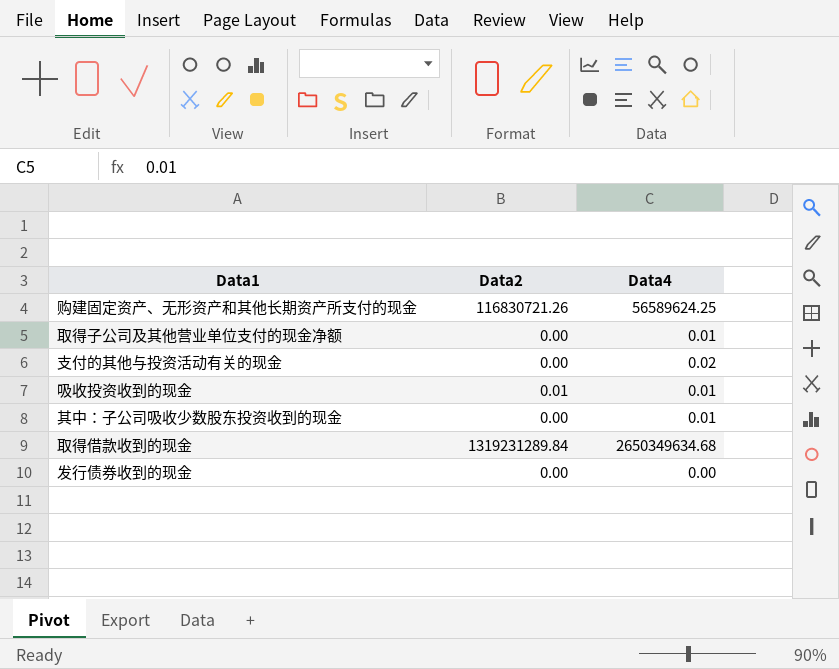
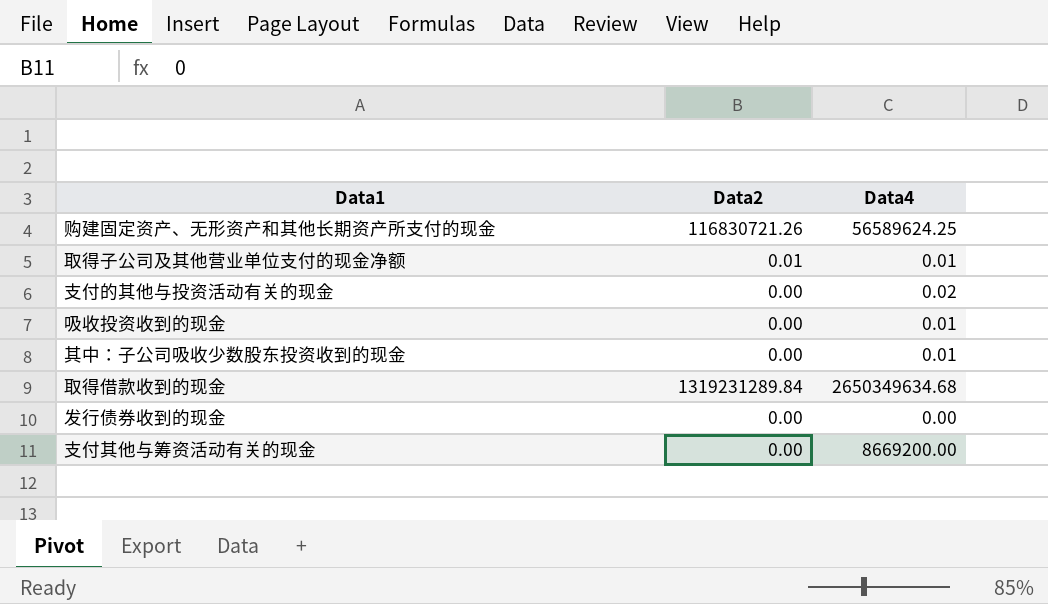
取得子公司及其他营业单位支付的现金净额 | Data2: 0.00 -> 0.01
吸收投资收到的现金 | Data2: 0.01 -> 0.00
row 支付其他与筹资活动有关的现金: none -> 0.00 | 8669200.00

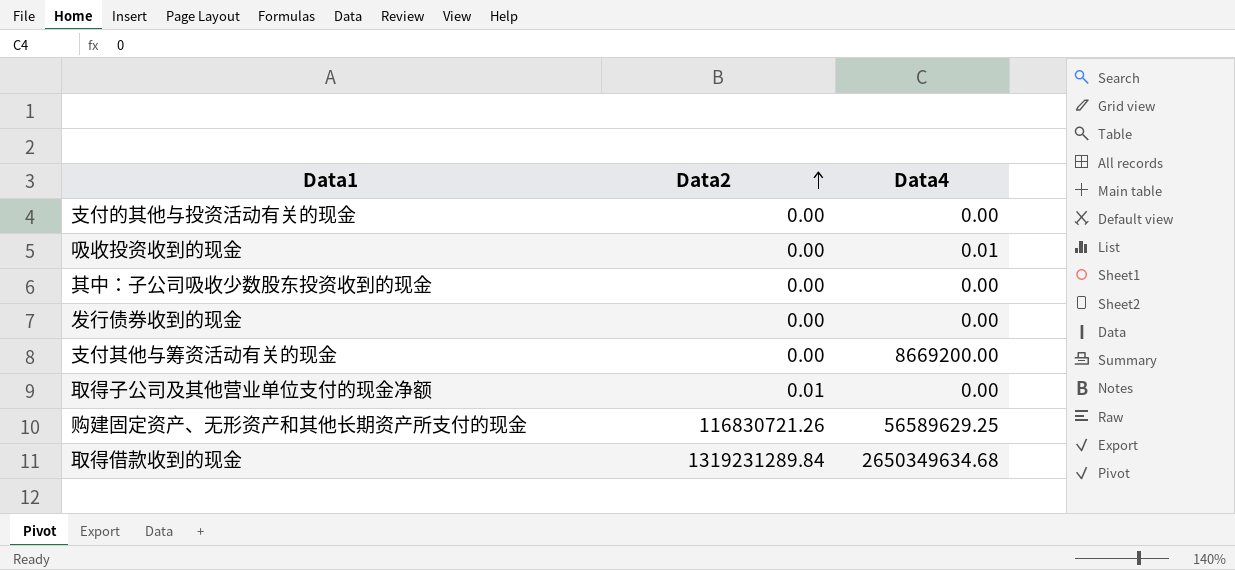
row order: none -> Data2 ascending
支付的其他与投资活动有关的现金 | Data4: 0.02 -> 0.00
其中：子公司吸收少数股东投资收到的现金 | Data4: 0.01 -> 0.00
取得子公司及其他营业单位支付的现金净额 | Data4: 0.01 -> 0.00
购建固定资产、无形资产和其他长期资产所支付的现金 | Data4: 56589624.25 -> 56589629.25

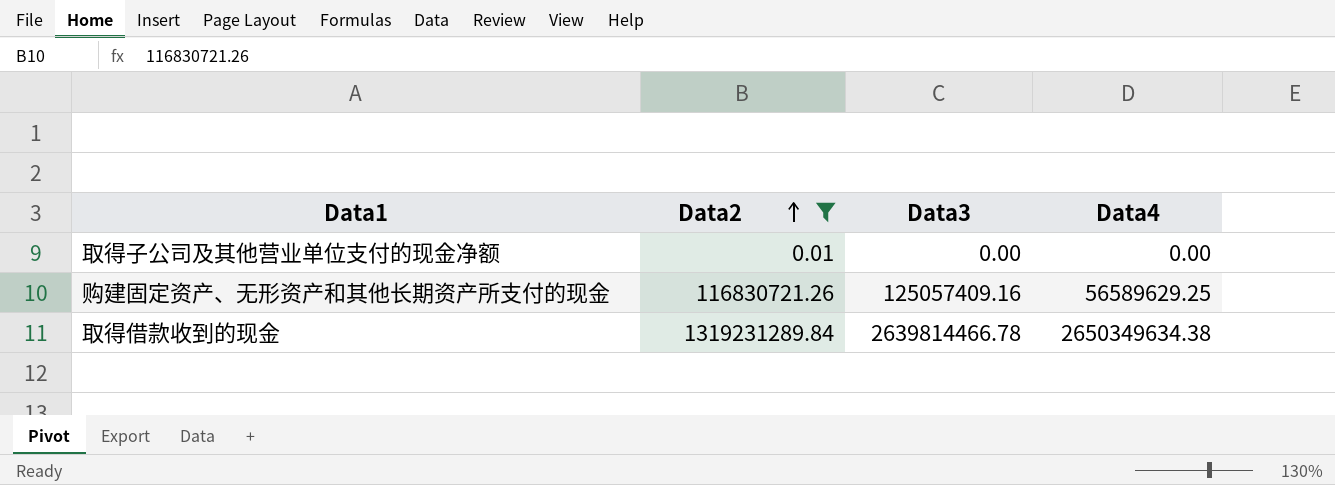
filter: none -> Data2 != 0.00
column Data3 | position: none -> 3
取得借款收到的现金 | Data4: 2650349634.68 -> 2650349634.38

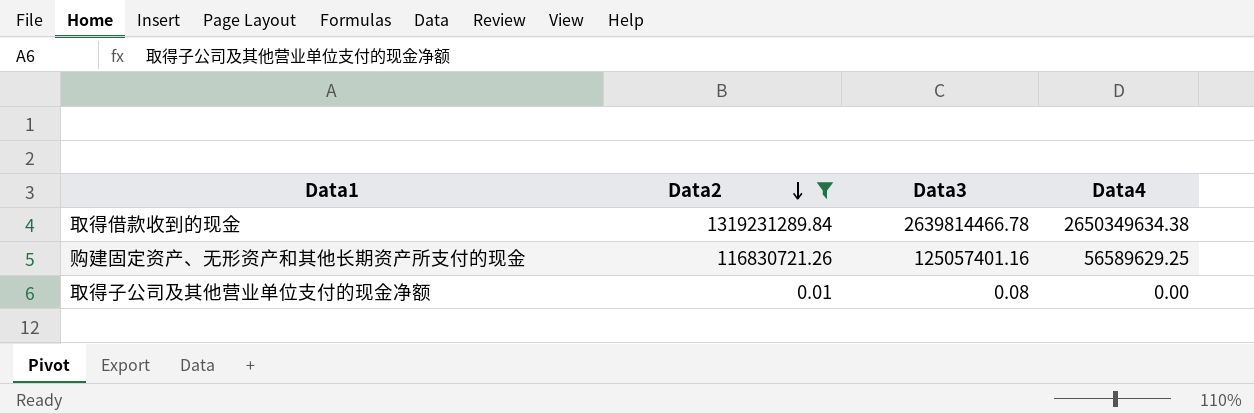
row order: Data2 ascending -> Data2 descending
购建固定资产、无形资产和其他长期资产所支付的现金 | Data3: 125057409.16 -> 125057401.16
取得子公司及其他营业单位支付的现金净额 | Data3: 0.00 -> 0.08

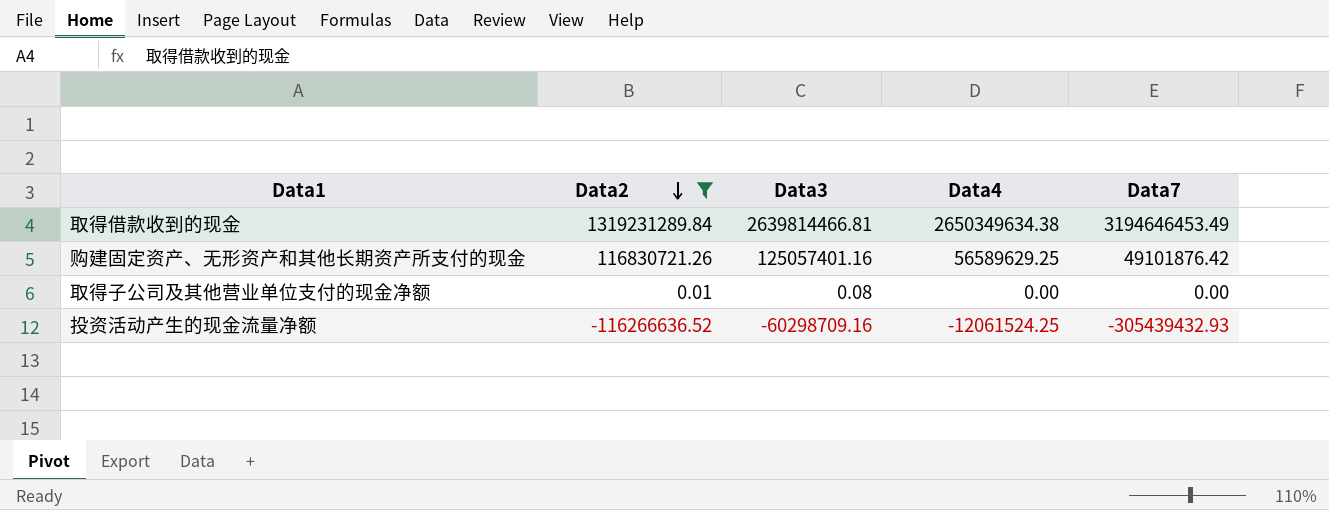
column Data7 | position: none -> 5
取得借款收到的现金 | Data3: 2639814466.78 -> 2639814466.81
row 投资活动产生的现金流量净额: none -> -116266636.52 | -60298709.16 | -12061524.25 | -305439432.93

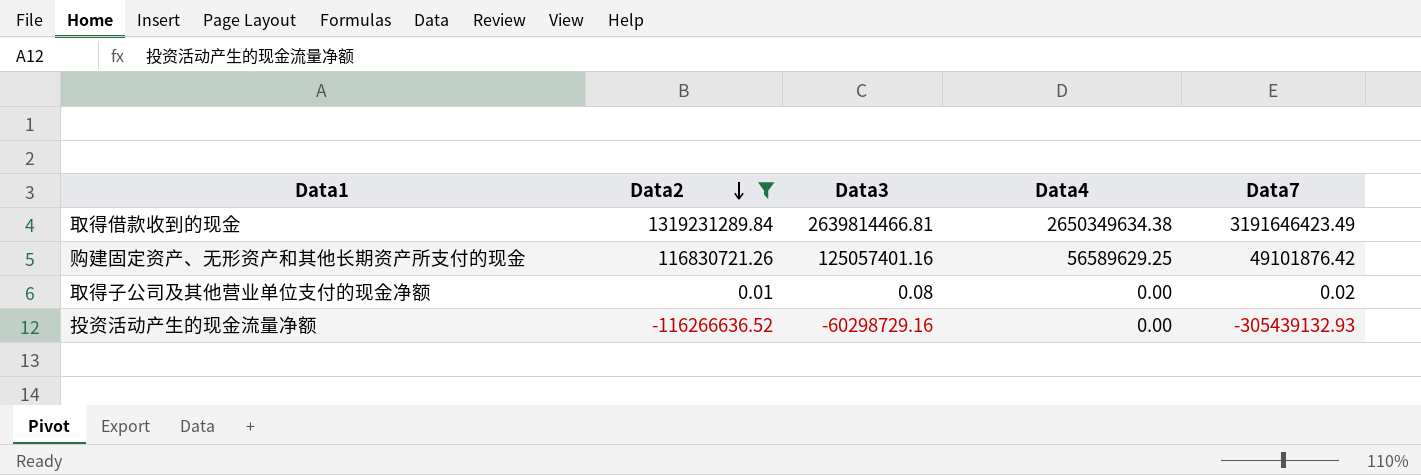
取得借款收到的现金 | Data7: 3194646453.49 -> 3191646423.49
取得子公司及其他营业单位支付的现金净额 | Data7: 0.00 -> 0.02
投资活动产生的现金流量净额 | Data3: -60298709.16 -> -60298729.16
投资活动产生的现金流量净额 | Data4: -12061524.25 -> 0.00
投资活动产生的现金流量净额 | Data7: -305439432.93 -> -305439132.93

